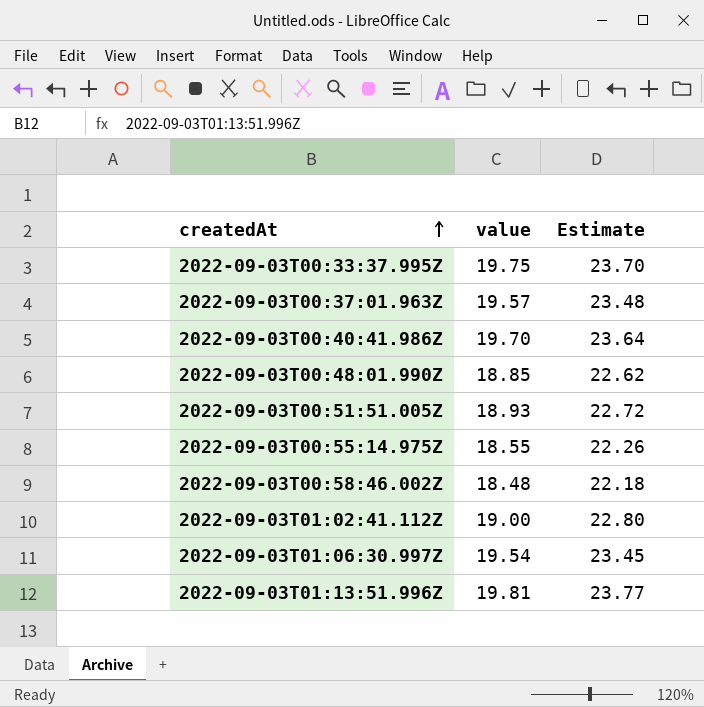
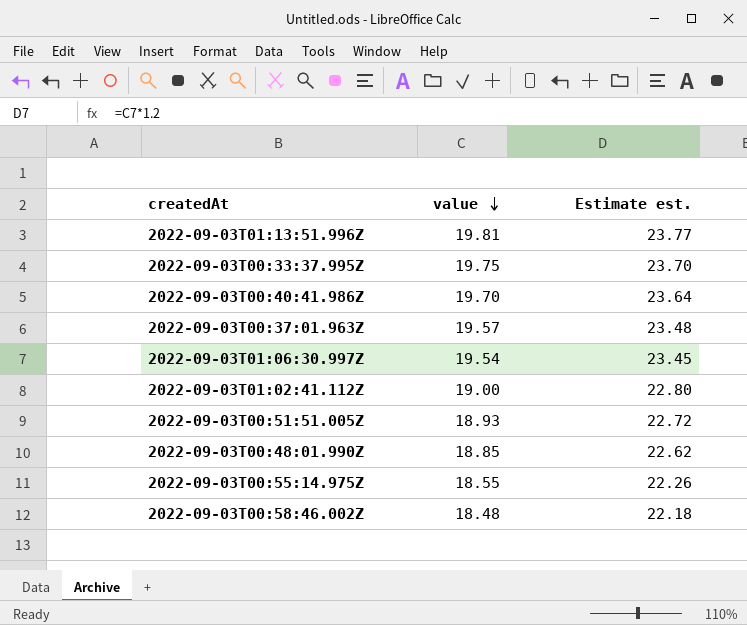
row order: createdAt ascending -> value descending
column name: Estimate -> Estimate est.

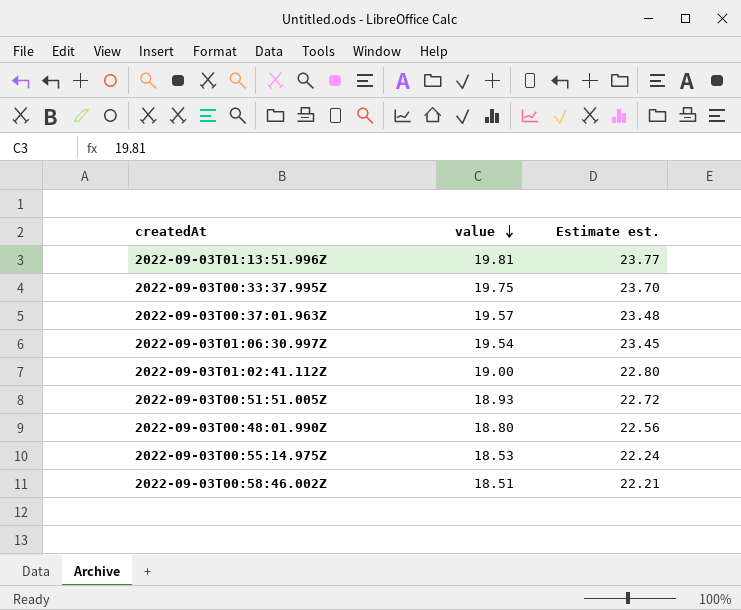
row 2022-09-03T00:40:41.986Z: 19.70 | 23.64 -> none
2022-09-03T00:48:01.990Z | value: 18.85 -> 18.80
2022-09-03T00:48:01.990Z | Estimate est.: 22.62 -> 22.56
2022-09-03T00:55:14.975Z | value: 18.55 -> 18.53
2022-09-03T00:55:14.975Z | Estimate est.: 22.26 -> 22.24
2022-09-03T00:58:46.002Z | value: 18.48 -> 18.51
2022-09-03T00:58:46.002Z | Estimate est.: 22.18 -> 22.21

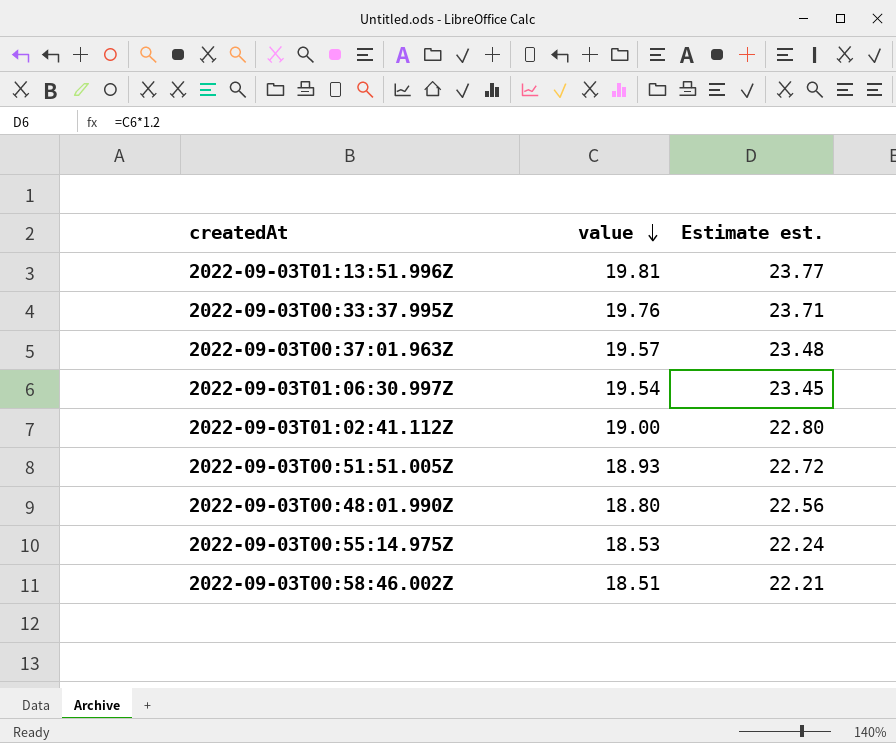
2022-09-03T00:33:37.995Z | value: 19.75 -> 19.76
2022-09-03T00:33:37.995Z | Estimate est.: 23.70 -> 23.71

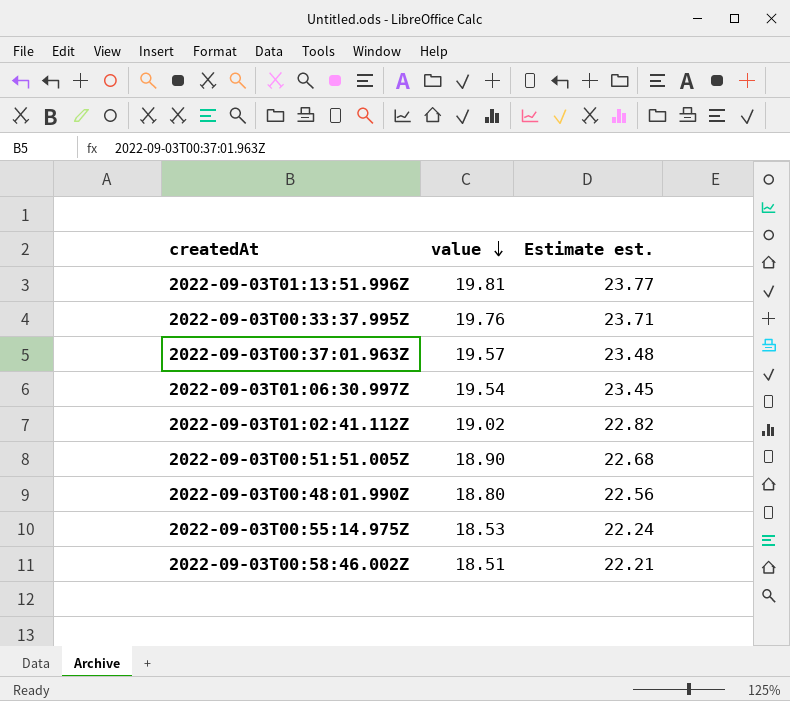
2022-09-03T01:02:41.112Z | value: 19.00 -> 19.02
2022-09-03T01:02:41.112Z | Estimate est.: 22.80 -> 22.82
2022-09-03T00:51:51.005Z | value: 18.93 -> 18.90
2022-09-03T00:51:51.005Z | Estimate est.: 22.72 -> 22.68

